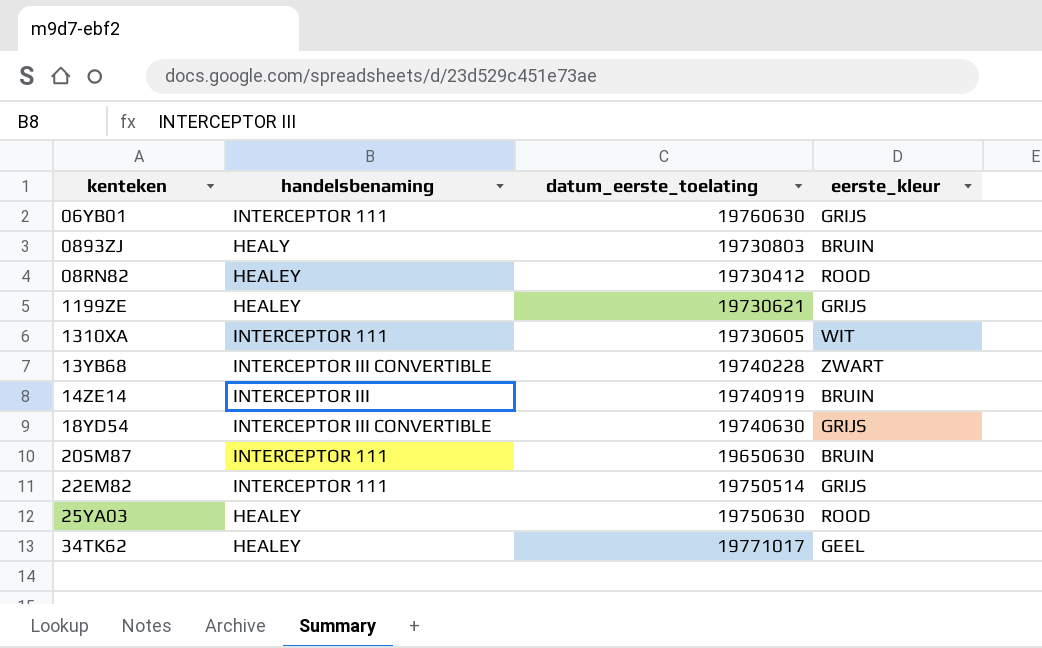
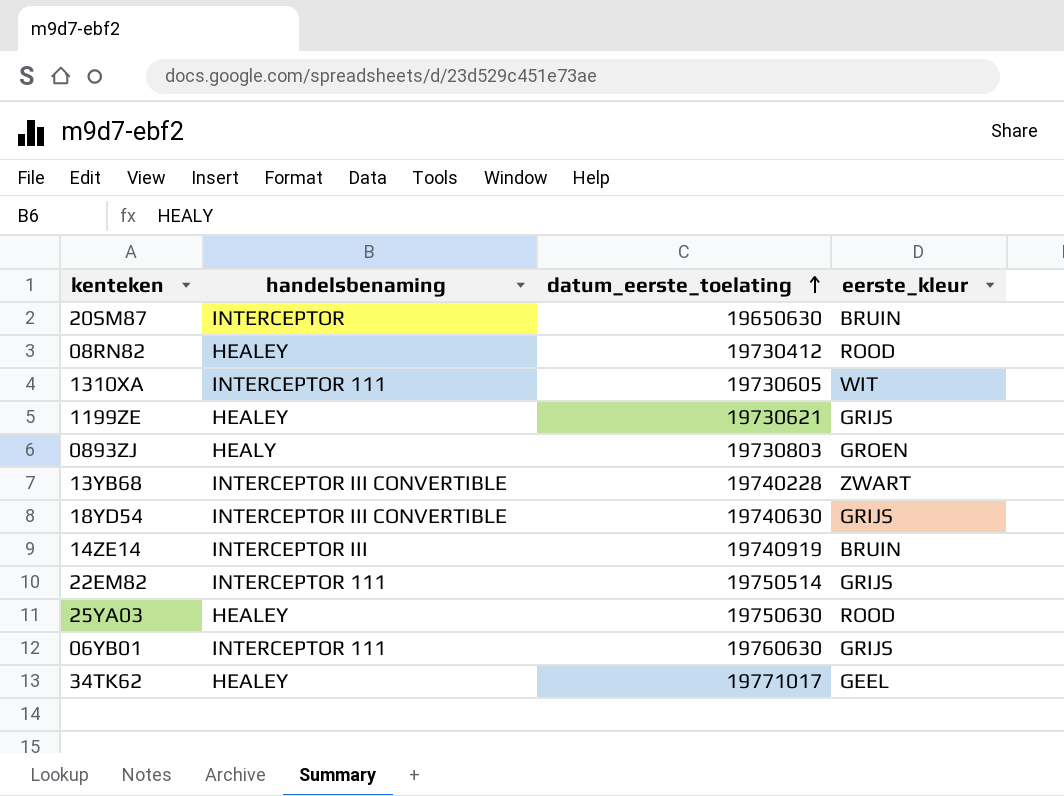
row order: none -> datum_eerste_toelating ascending
20SM87 | handelsbenaming: INTERCEPTOR 111 -> INTERCEPTOR
0893ZJ | eerste_kleur: BRUIN -> GROEN

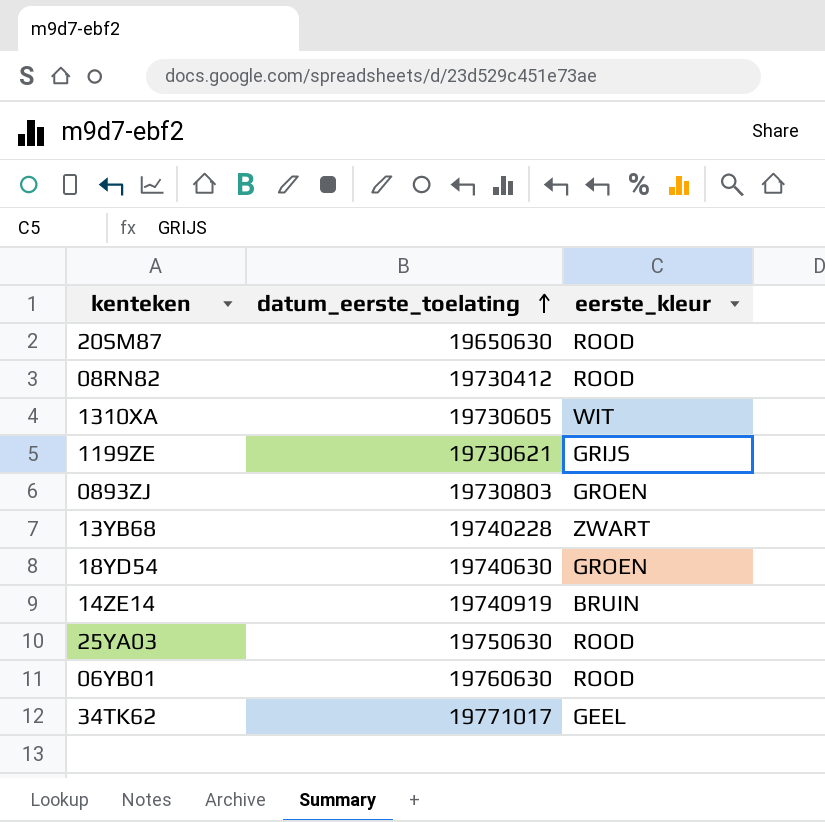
column handelsbenaming | position: 2 -> none
row 22EM82: INTERCEPTOR 111 | 19750514 | GRIJS -> none
20SM87 | eerste_kleur: BRUIN -> ROOD
18YD54 | eerste_kleur: GRIJS -> GROEN
06YB01 | eerste_kleur: GRIJS -> ROOD

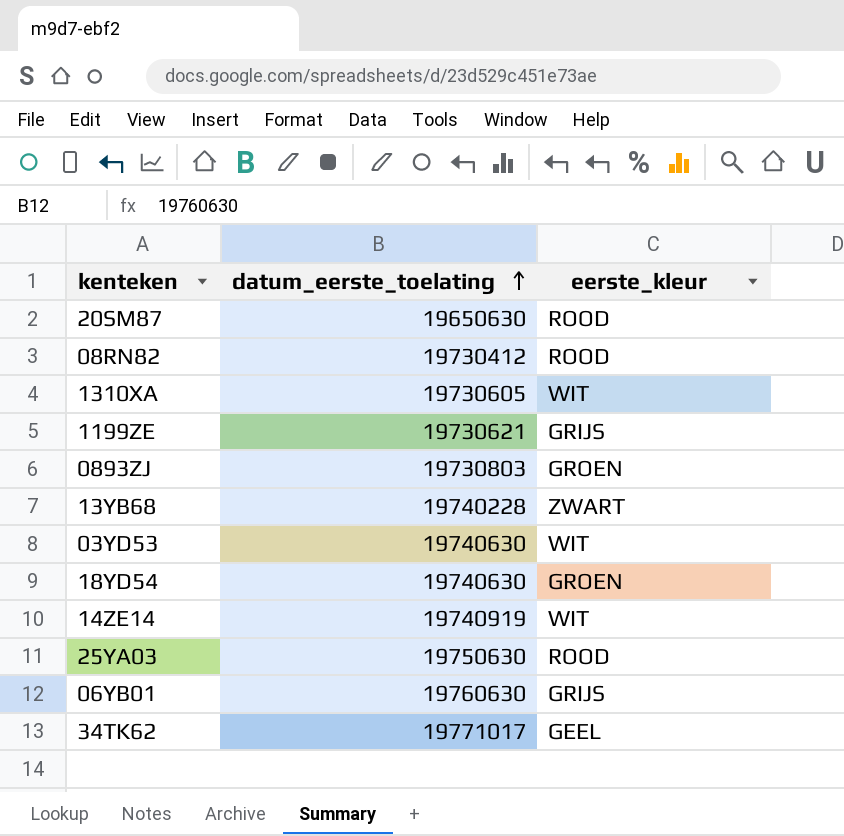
row 03YD53: none -> 19740630 | WIT
14ZE14 | eerste_kleur: BRUIN -> WIT
06YB01 | eerste_kleur: ROOD -> GRIJS

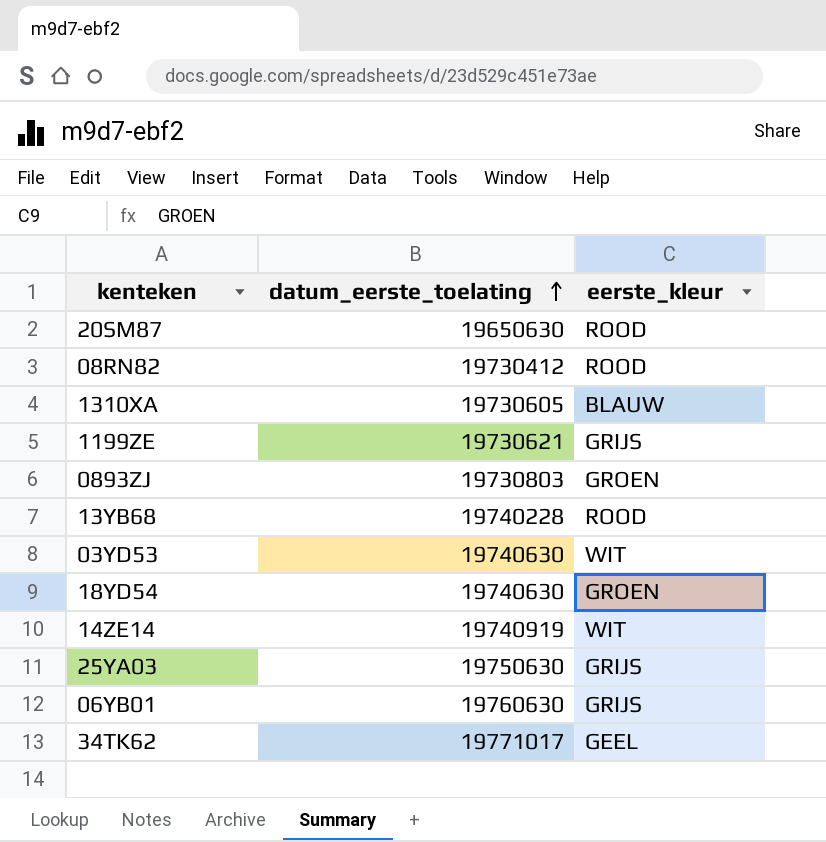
1310XA | eerste_kleur: WIT -> BLAUW
13YB68 | eerste_kleur: ZWART -> ROOD
25YA03 | eerste_kleur: ROOD -> GRIJS

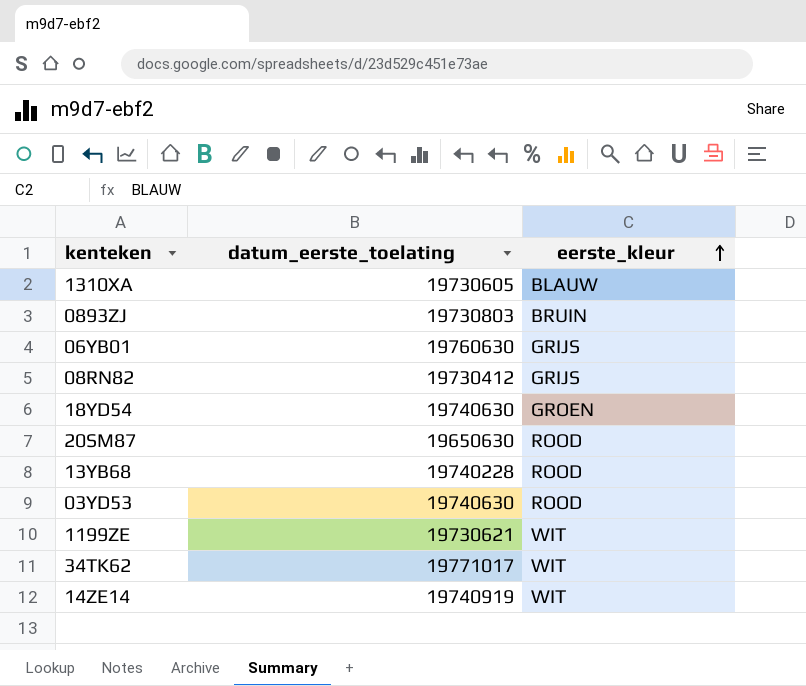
row order: datum_eerste_toelating ascending -> eerste_kleur ascending
row 25YA03: 19750630 | GRIJS -> none
0893ZJ | eerste_kleur: GROEN -> BRUIN
08RN82 | eerste_kleur: ROOD -> GRIJS
03YD53 | eerste_kleur: WIT -> ROOD
1199ZE | eerste_kleur: GRIJS -> WIT
34TK62 | eerste_kleur: GEEL -> WIT

